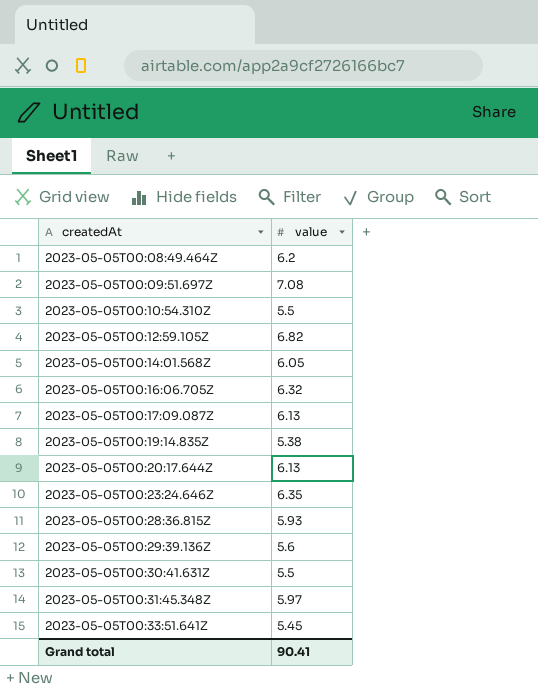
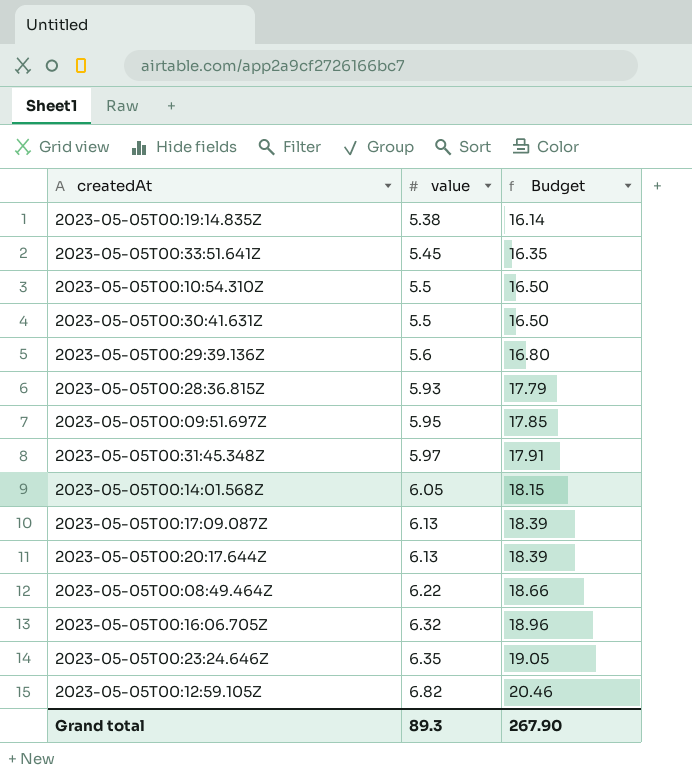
row order: createdAt ascending -> value ascending
column Budget | formula: none -> [value] * 3
2023-05-05T00:09:51.697Z | value: 7.08 -> 5.95
2023-05-05T00:08:49.464Z | value: 6.2 -> 6.22
Grand total | value: 90.41 -> 89.3

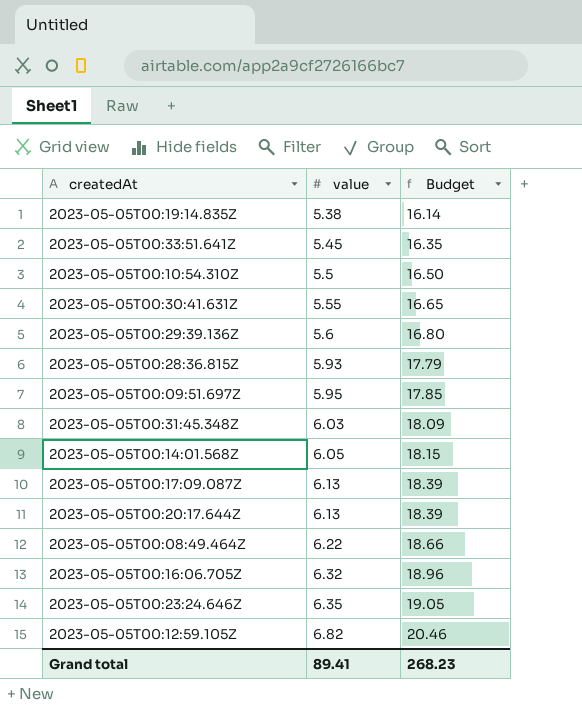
2023-05-05T00:30:41.631Z | value: 5.5 -> 5.55
2023-05-05T00:30:41.631Z | Budget: 16.50 -> 16.65
2023-05-05T00:31:45.348Z | value: 5.97 -> 6.03
2023-05-05T00:31:45.348Z | Budget: 17.91 -> 18.09
Grand total | value: 89.3 -> 89.41
Grand total | Budget: 267.90 -> 268.23

